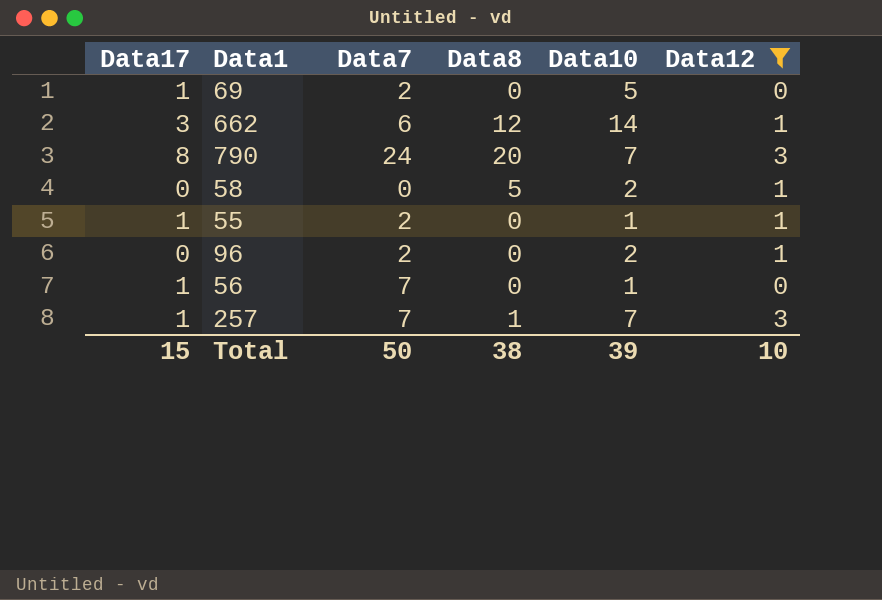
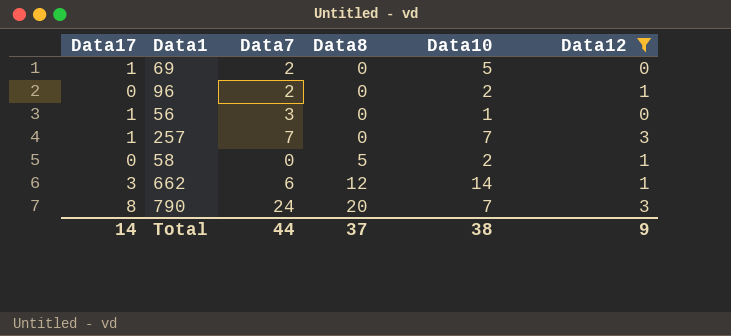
row order: none -> Data8 ascending
row 55: 1 | 2 | 0 | 1 | 1 -> none
56 | Data7: 7 -> 3
257 | Data8: 1 -> 0
Total | Data17: 15 -> 14
Total | Data7: 50 -> 44
Total | Data8: 38 -> 37
Total | Data10: 39 -> 38
Total | Data12: 10 -> 9

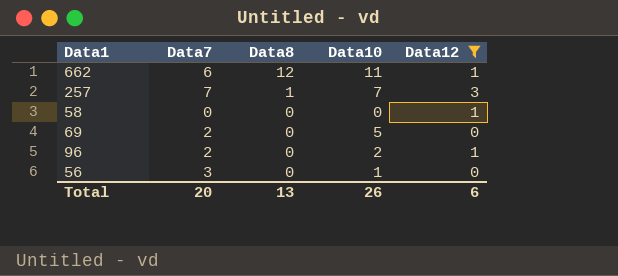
row order: Data8 ascending -> Data8 descending
column Data17 | position: 1 -> none
row 790: 8 | 24 | 20 | 7 | 3 -> none
662 | Data10: 14 -> 11
257 | Data8: 0 -> 1
58 | Data8: 5 -> 0
58 | Data10: 2 -> 0
Total | Data7: 44 -> 20
Total | Data8: 37 -> 13
Total | Data10: 38 -> 26
Total | Data12: 9 -> 6

